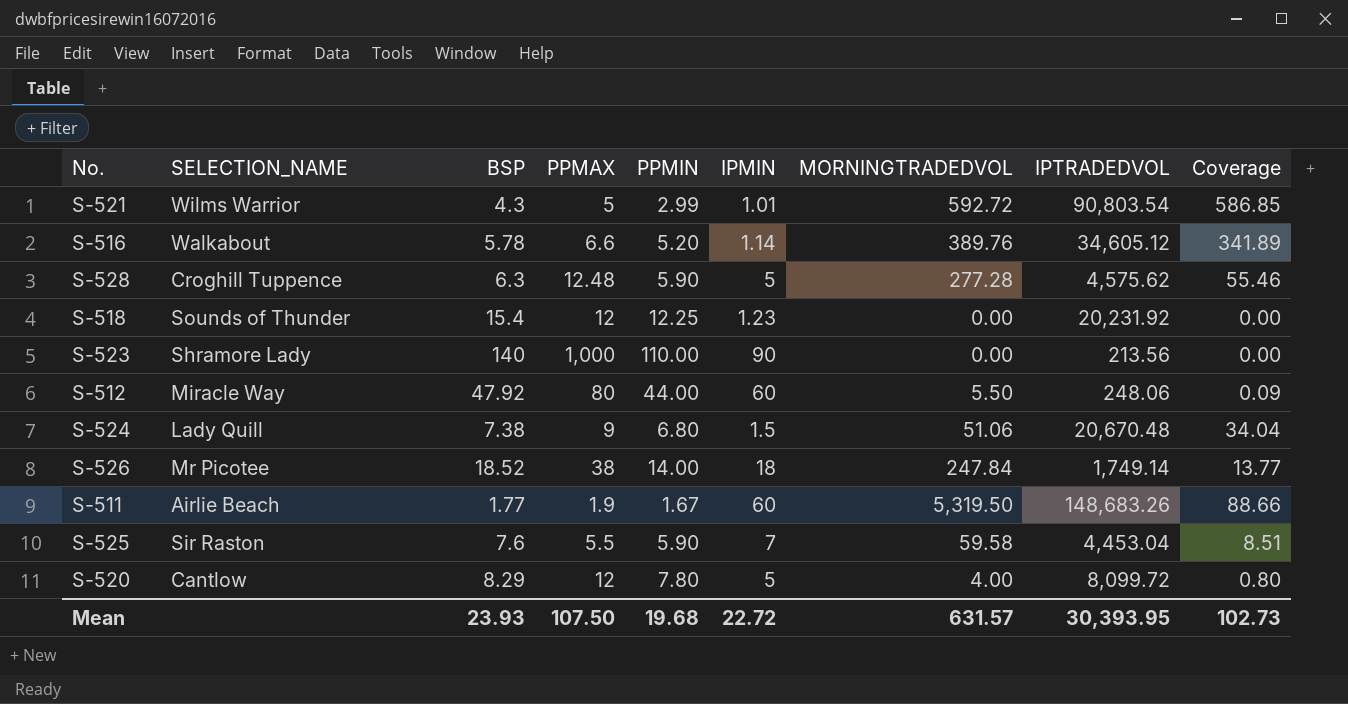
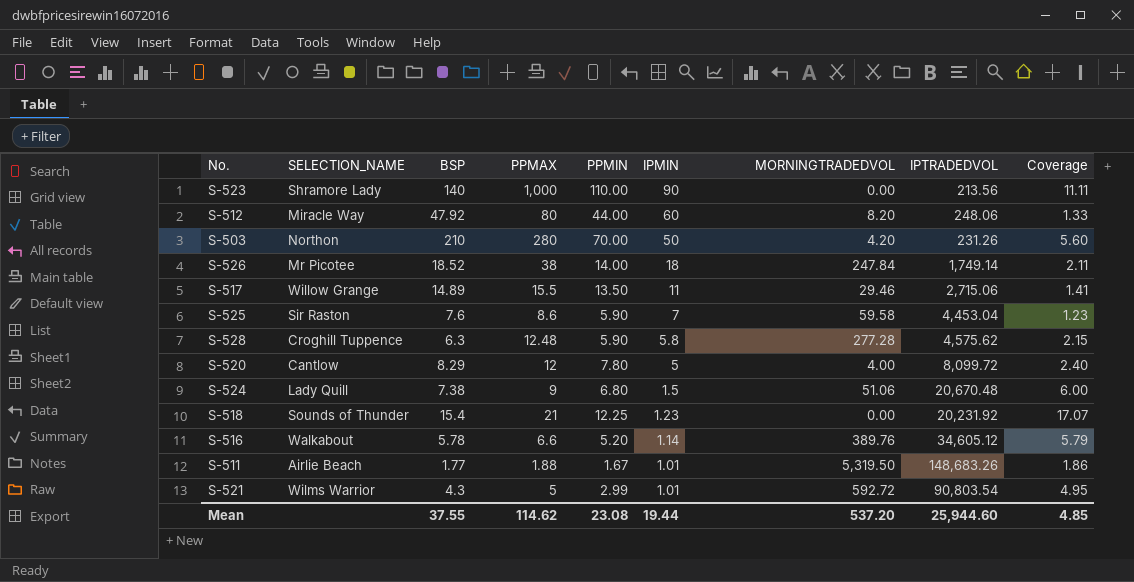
row order: none -> IPMIN descending
column Coverage | formula: [MORNINGTRADEDVOL] / [IPMIN] -> [PPMAX] / [IPMIN]
S-512 | MORNINGTRADEDVOL: 5.50 -> 8.20
row S-503: none -> Northon | 210 | 280 | 70.00 | 50 | 4.20 | 231.26 | 5.60
row S-517: none -> Willow Grange | 14.89 | 15.5 | 13.50 | 11 | 29.46 | 2,715.06 | 1.41
S-525 | PPMAX: 5.5 -> 8.6
S-528 | IPMIN: 5 -> 5.8
S-518 | PPMAX: 12 -> 21
S-511 | PPMAX: 1.9 -> 1.88
S-511 | IPMIN: 60 -> 1.01
Mean | BSP: 23.93 -> 37.55
Mean | PPMAX: 107.50 -> 114.62
Mean | PPMIN: 19.68 -> 23.08
Mean | IPMIN: 22.72 -> 19.44
Mean | MORNINGTRADEDVOL: 631.57 -> 537.20
Mean | IPTRADEDVOL: 30,393.95 -> 25,944.60
Mean | Coverage: 102.73 -> 4.85

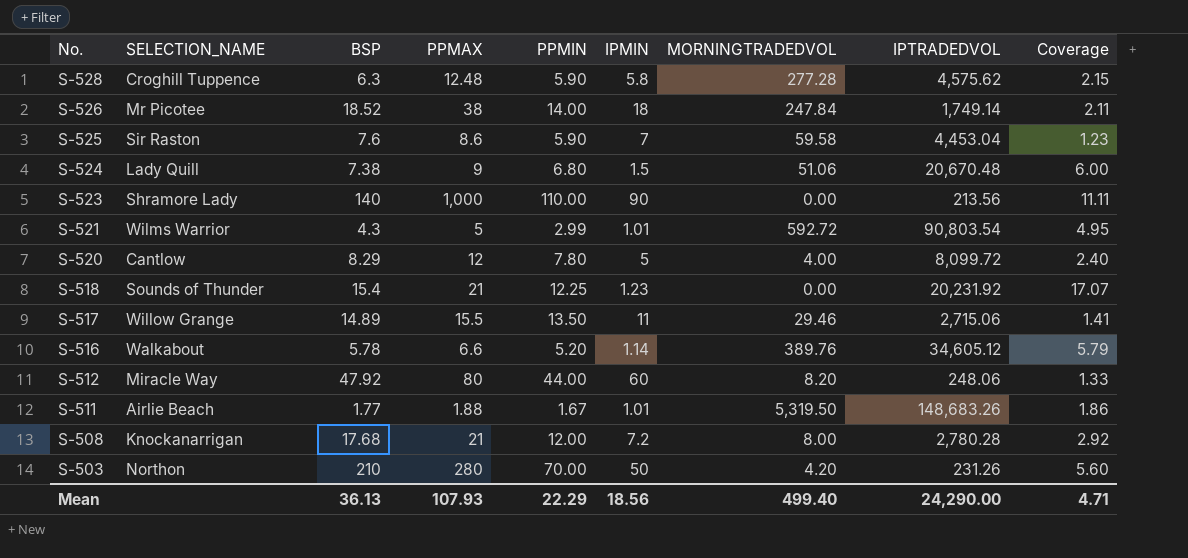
row order: IPMIN descending -> No. descending
row S-508: none -> Knockanarrigan | 17.68 | 21 | 12.00 | 7.2 | 8.00 | 2,780.28 | 2.92
Mean | BSP: 37.55 -> 36.13
Mean | PPMAX: 114.62 -> 107.93
Mean | PPMIN: 23.08 -> 22.29
Mean | IPMIN: 19.44 -> 18.56
Mean | MORNINGTRADEDVOL: 537.20 -> 499.40
Mean | IPTRADEDVOL: 25,944.60 -> 24,290.00
Mean | Coverage: 4.85 -> 4.71

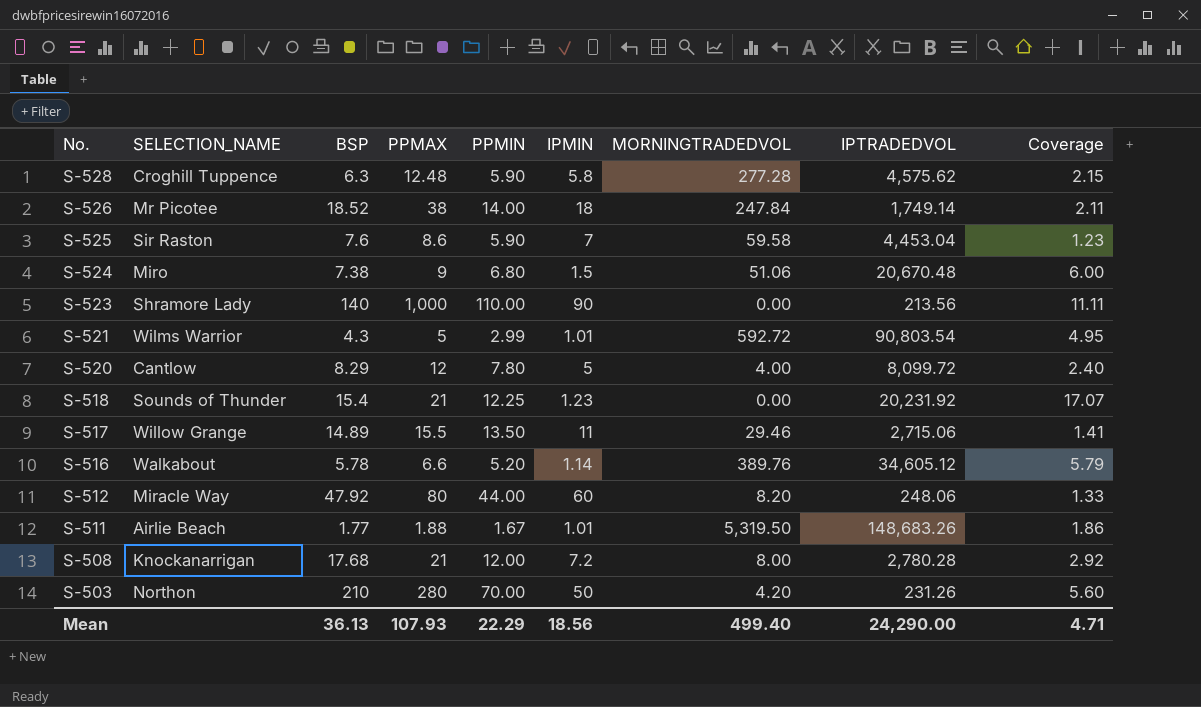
S-524 | SELECTION_NAME: Lady Quill -> Miro

